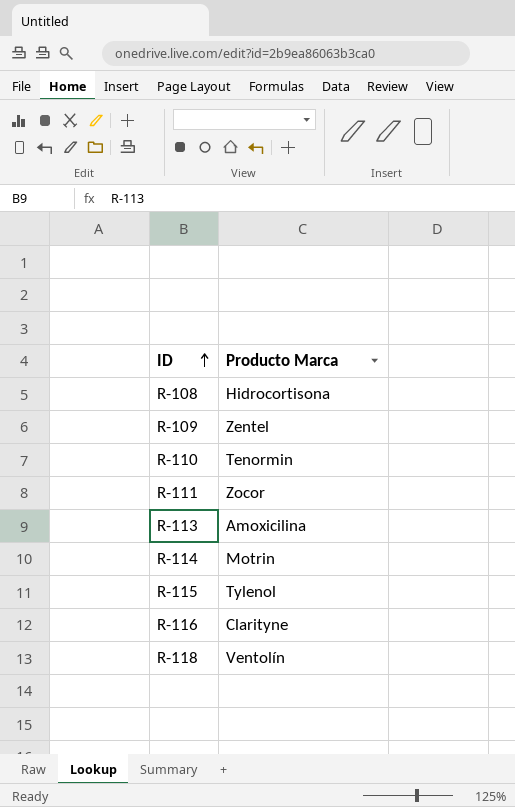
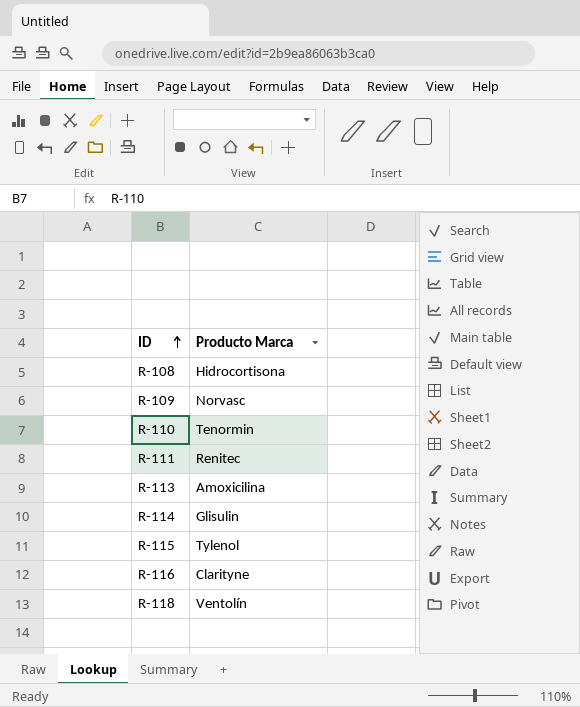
R-109 | Producto Marca: Zentel -> Norvasc
R-111 | Producto Marca: Zocor -> Renitec
R-114 | Producto Marca: Motrin -> Glisulin

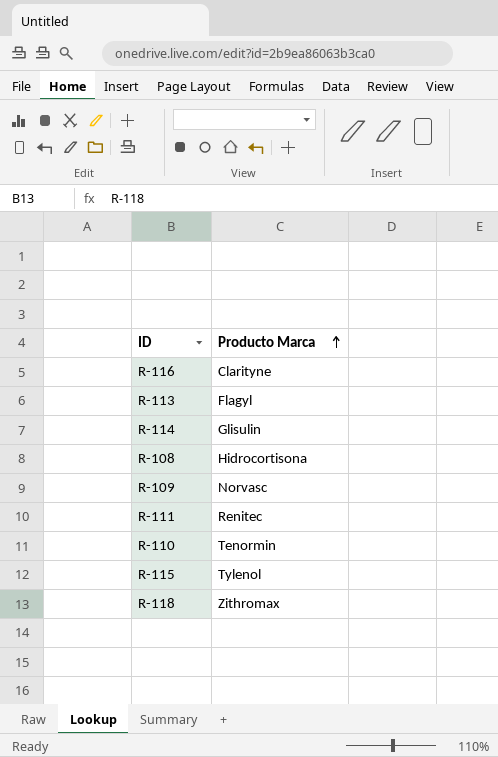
row order: ID ascending -> Producto Marca ascending
R-113 | Producto Marca: Amoxicilina -> Flagyl
R-118 | Producto Marca: Ventolín -> Zithromax

